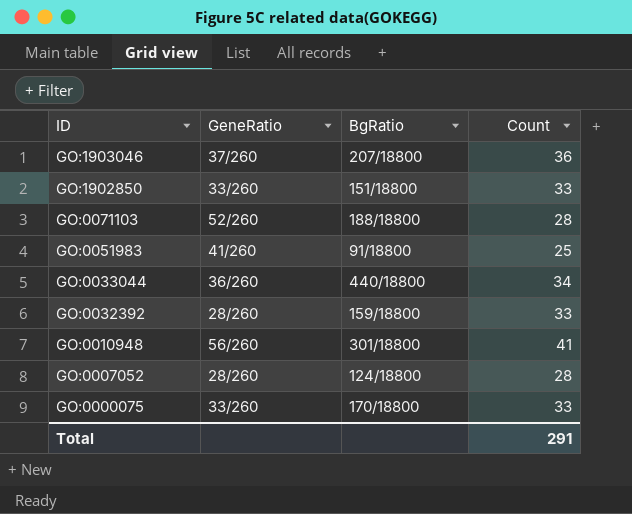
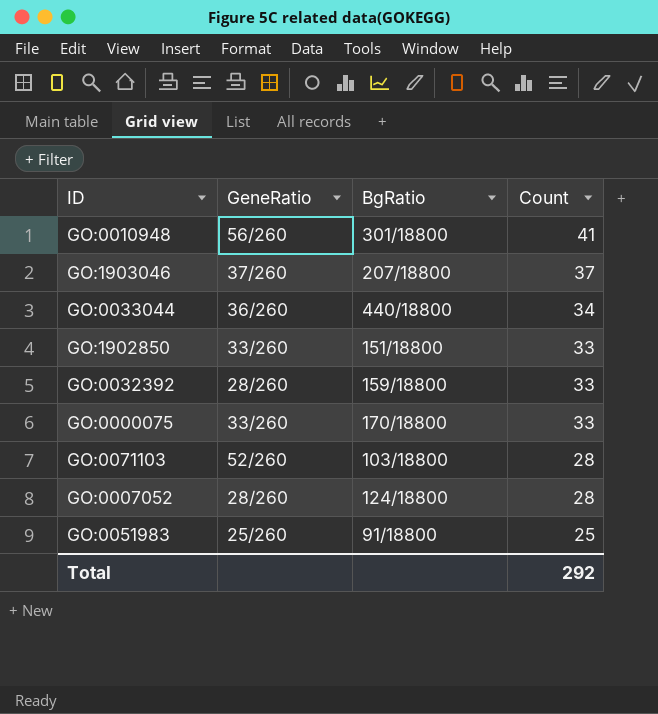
row order: ID descending -> Count descending
GO:1903046 | Count: 36 -> 37
GO:0071103 | BgRatio: 188/18800 -> 103/18800
GO:0051983 | GeneRatio: 41/260 -> 25/260
Total | Count: 291 -> 292

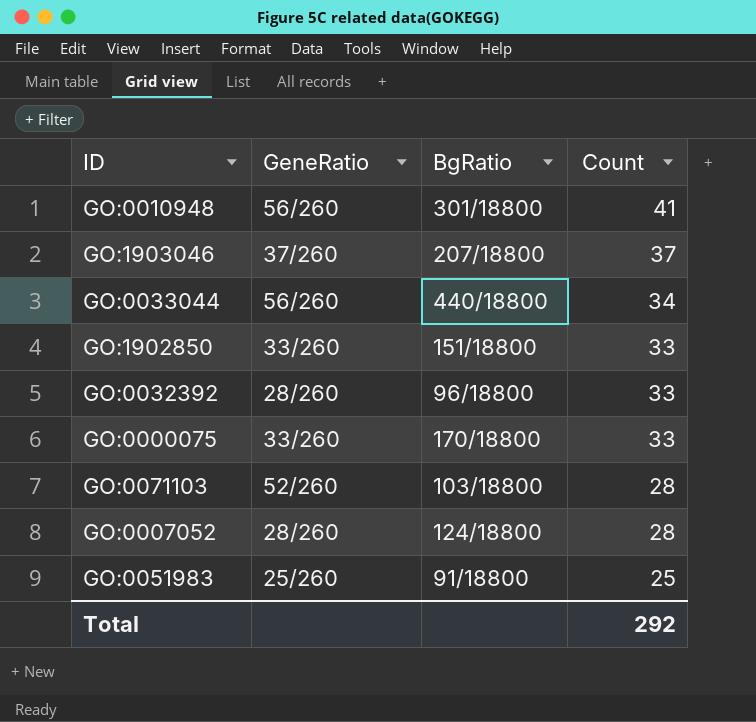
GO:0033044 | GeneRatio: 36/260 -> 56/260
GO:0032392 | BgRatio: 159/18800 -> 96/18800

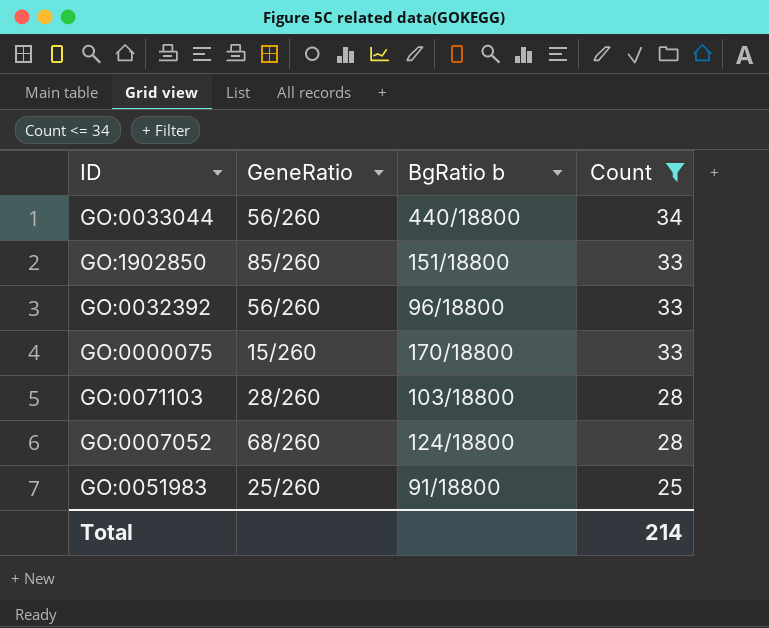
filter: none -> Count <= 34
column name: BgRatio -> BgRatio b
GO:1902850 | GeneRatio: 33/260 -> 85/260
GO:0032392 | GeneRatio: 28/260 -> 56/260
GO:0000075 | GeneRatio: 33/260 -> 15/260
GO:0071103 | GeneRatio: 52/260 -> 28/260
GO:0007052 | GeneRatio: 28/260 -> 68/260
Total | Count: 292 -> 214

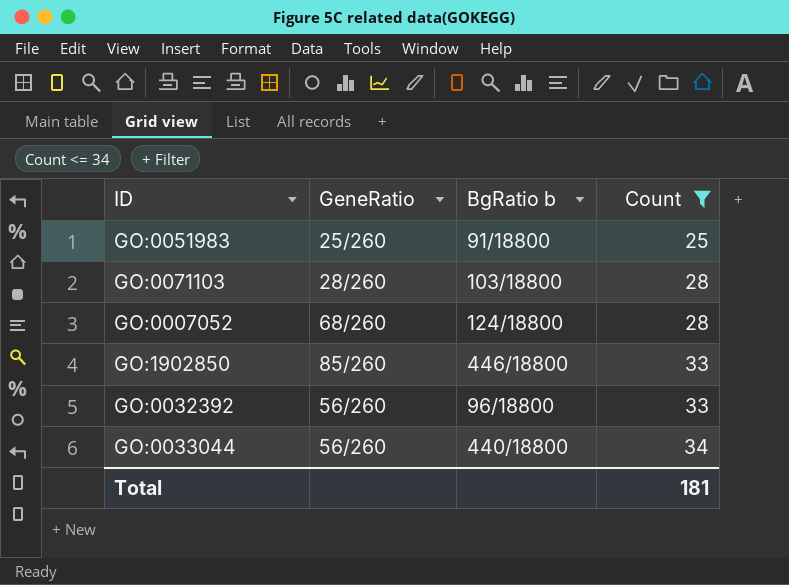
row order: Count descending -> Count ascending
row GO:0000075: 15/260 | 170/18800 | 33 -> none
GO:1902850 | BgRatio b: 151/18800 -> 446/18800
Total | Count: 214 -> 181

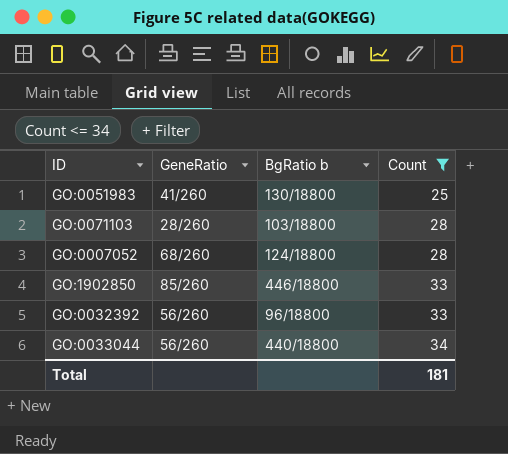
GO:0051983 | GeneRatio: 25/260 -> 41/260
GO:0051983 | BgRatio b: 91/18800 -> 130/18800

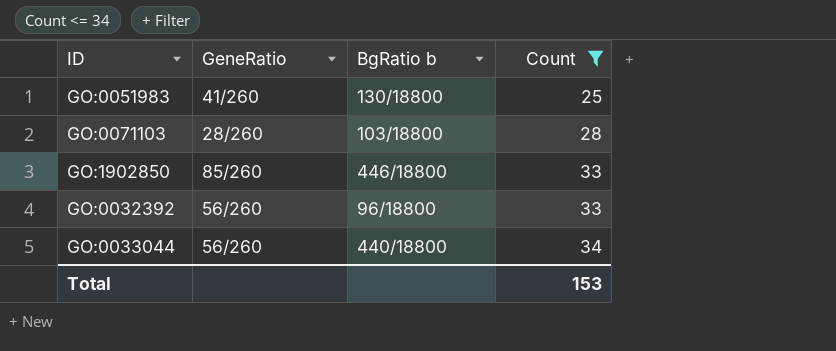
row GO:0007052: 68/260 | 124/18800 | 28 -> none
Total | Count: 181 -> 153

